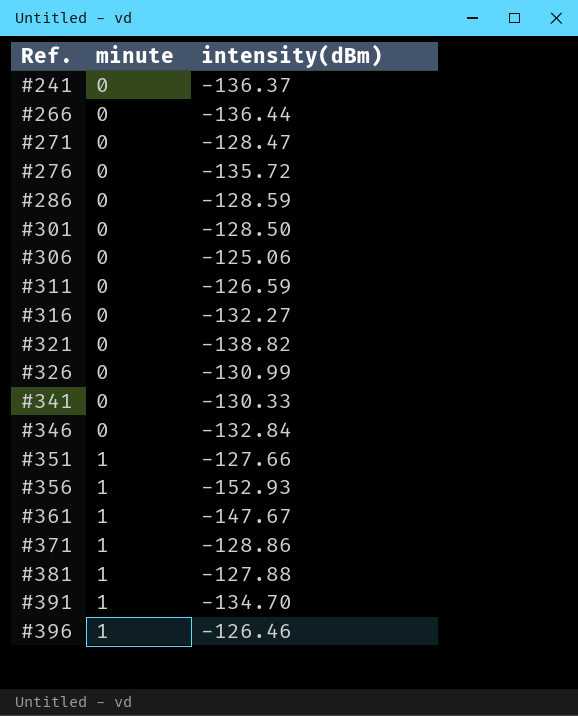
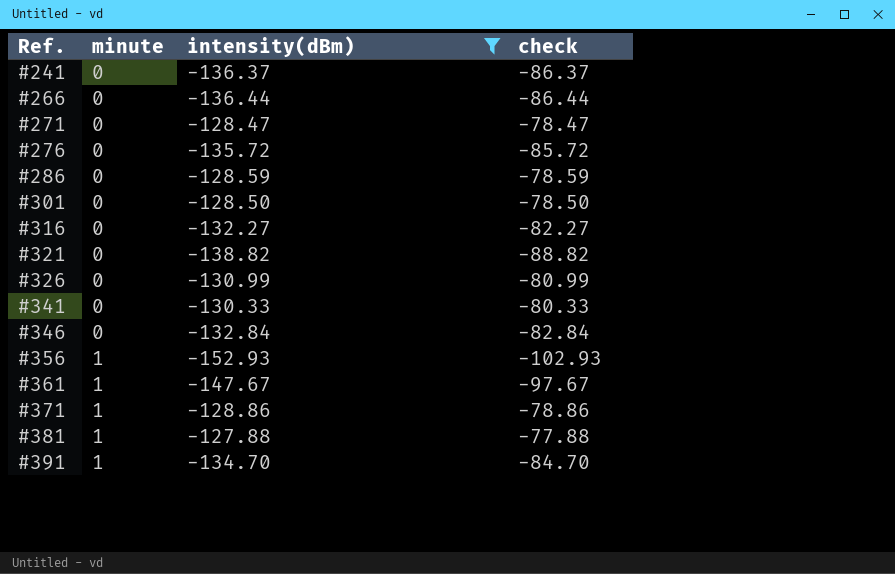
filter: none -> intensity(dBm) <= -127.88
column check | formula: none -> [intensity(dBm)] + 50

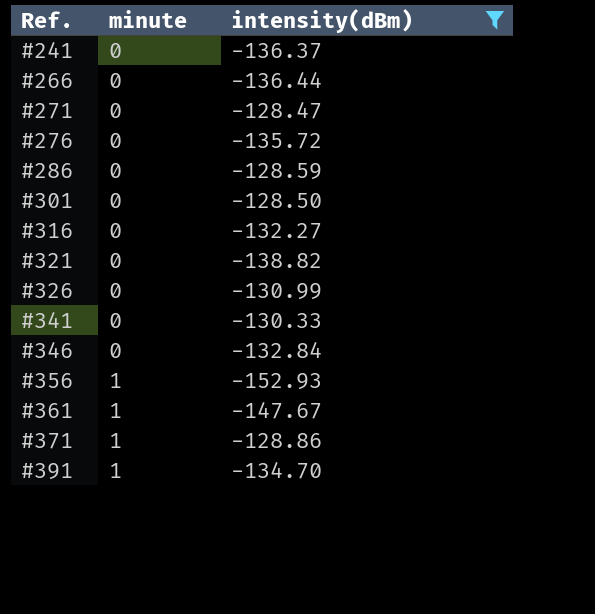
column check | formula: [intensity(dBm)] + 50 -> none
row #381: 1 | -127.88 | -77.88 -> none

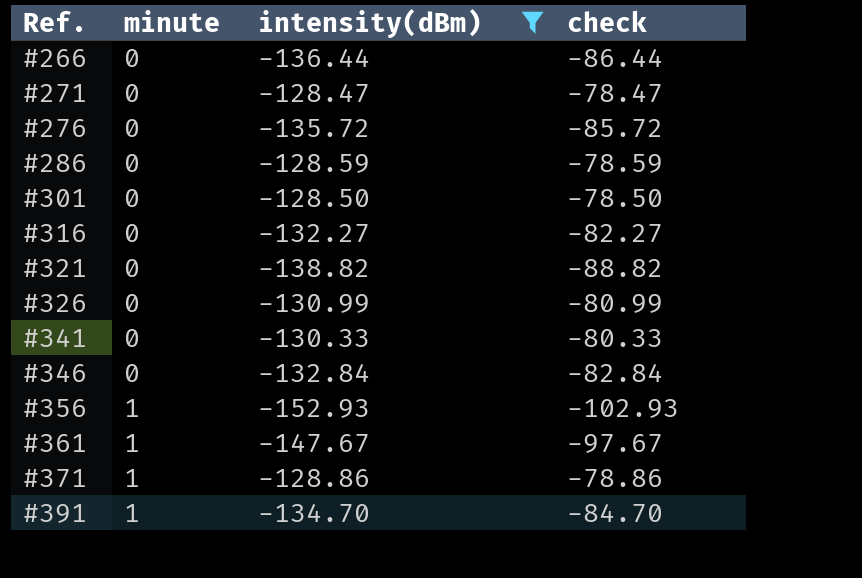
column check | formula: none -> [intensity(dBm)] + 50
row #241: 0 | -136.37 -> none

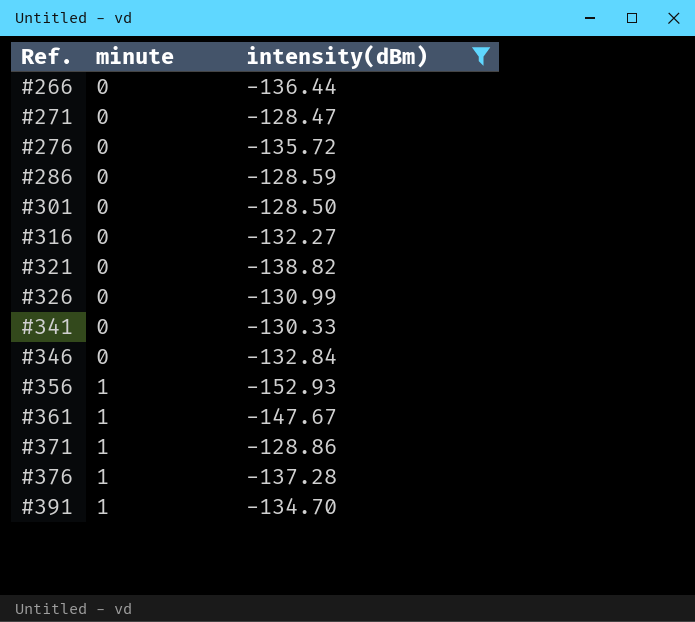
column check | formula: [intensity(dBm)] + 50 -> none
row #376: none -> 1 | -137.28

